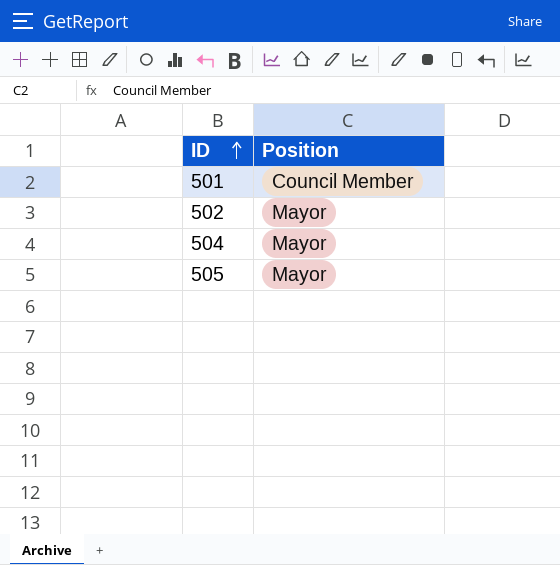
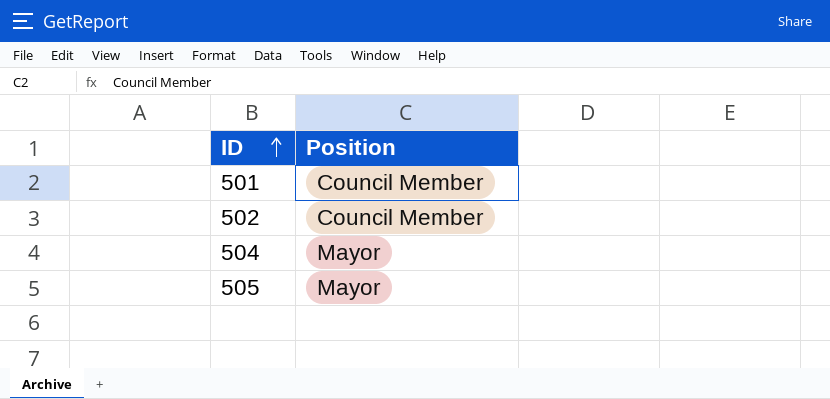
502 | Position: Mayor -> Council Member

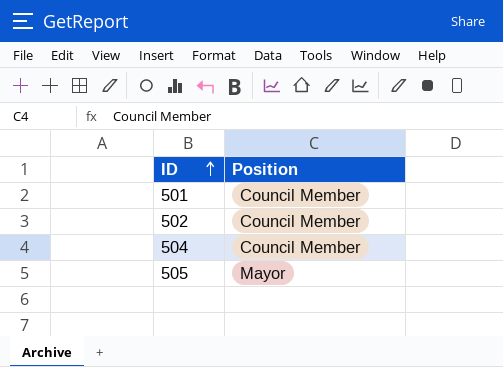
504 | Position: Mayor -> Council Member

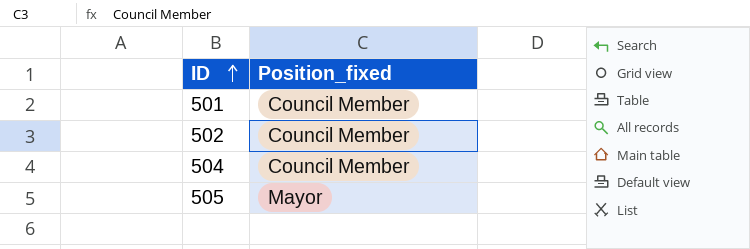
column name: Position -> Position_fixed

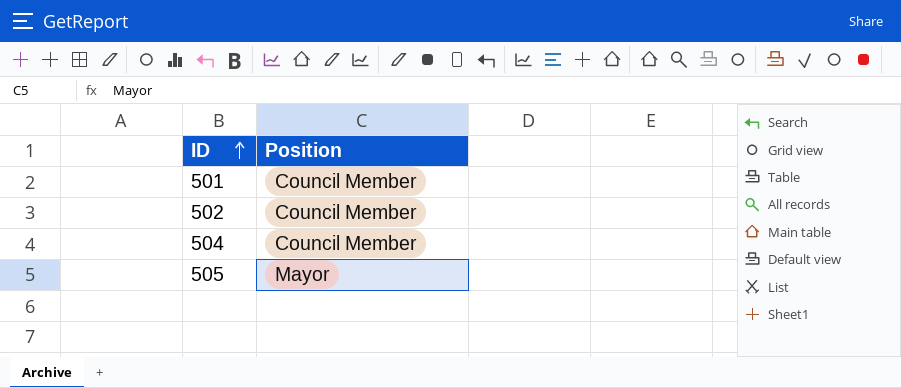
column name: Position_fixed -> Position

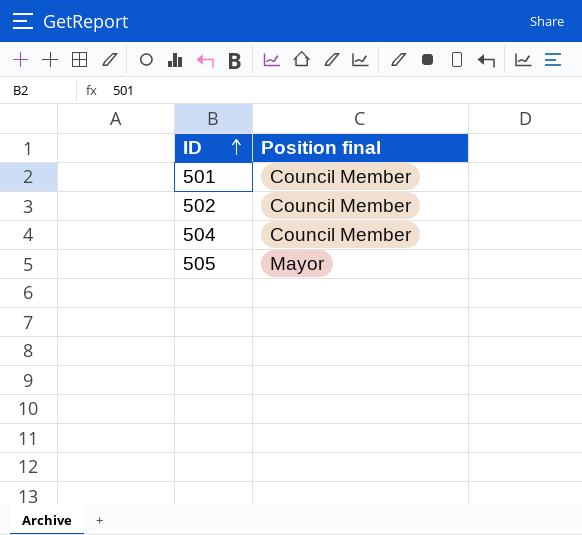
column name: Position -> Position final

